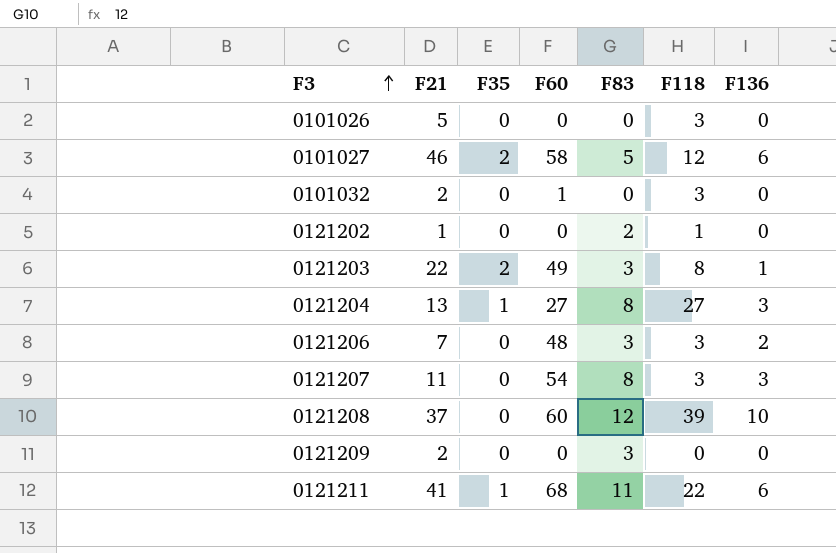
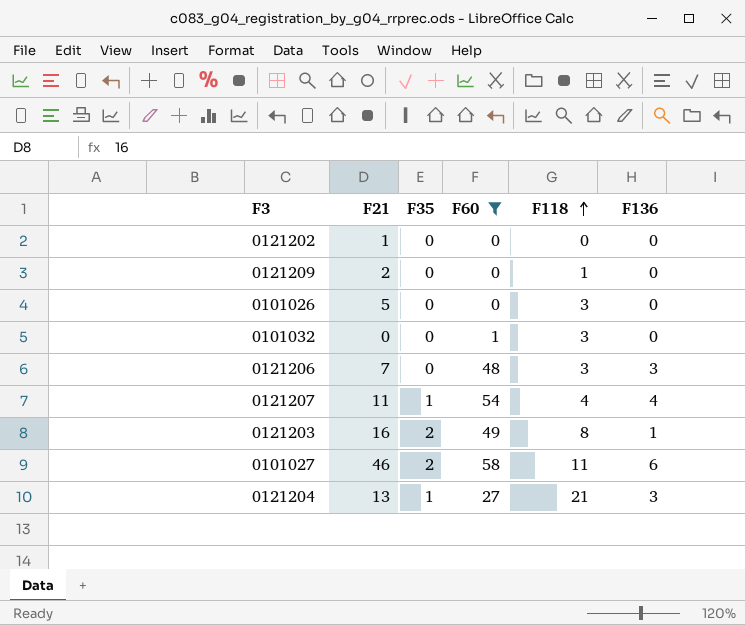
filter: none -> F60 <= 58
row order: F3 ascending -> F118 ascending
column F83 | position: 5 -> none
0121202 | F118: 1 -> 0
0121209 | F118: 0 -> 1
0101032 | F21: 2 -> 0
0121206 | F136: 2 -> 3
0121207 | F35: 0 -> 1
0121207 | F118: 3 -> 4
0121207 | F136: 3 -> 4
0121203 | F21: 22 -> 16
0101027 | F118: 12 -> 11
0121204 | F118: 27 -> 21

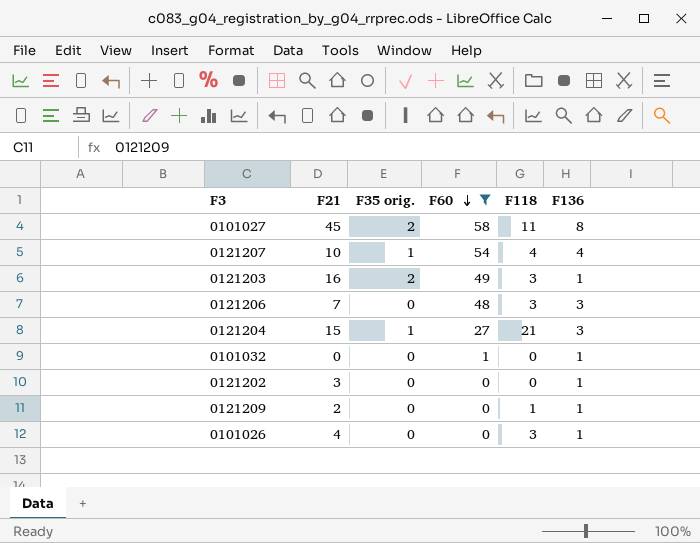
row order: F118 ascending -> F60 descending
column name: F35 -> F35 orig.
0101027 | F21: 46 -> 45
0101027 | F136: 6 -> 8
0121207 | F21: 11 -> 10
0121203 | F118: 8 -> 3
0121204 | F21: 13 -> 15
0101032 | F118: 3 -> 0
0101032 | F136: 0 -> 1
0121202 | F21: 1 -> 3
0121202 | F136: 0 -> 1
0121209 | F136: 0 -> 1
0101026 | F21: 5 -> 4
0101026 | F136: 0 -> 1

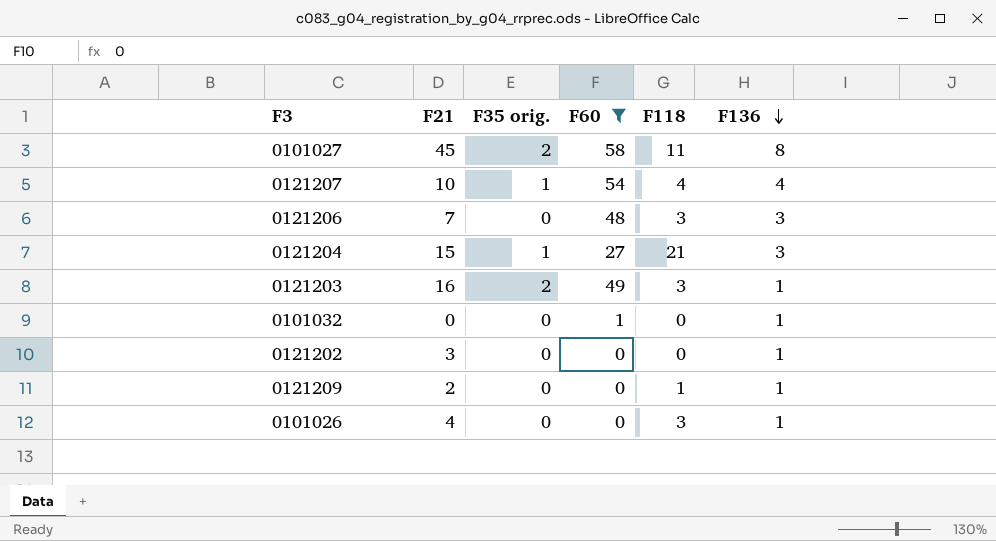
row order: F60 descending -> F136 descending

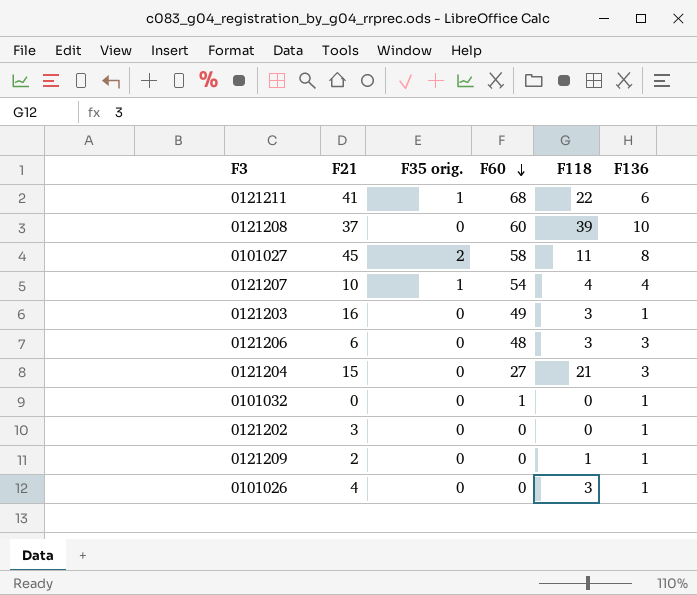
filter: F60 <= 58 -> none
row order: F136 descending -> F60 descending
0121203 | F35 orig.: 2 -> 0
0121206 | F21: 7 -> 6
0121204 | F35 orig.: 1 -> 0

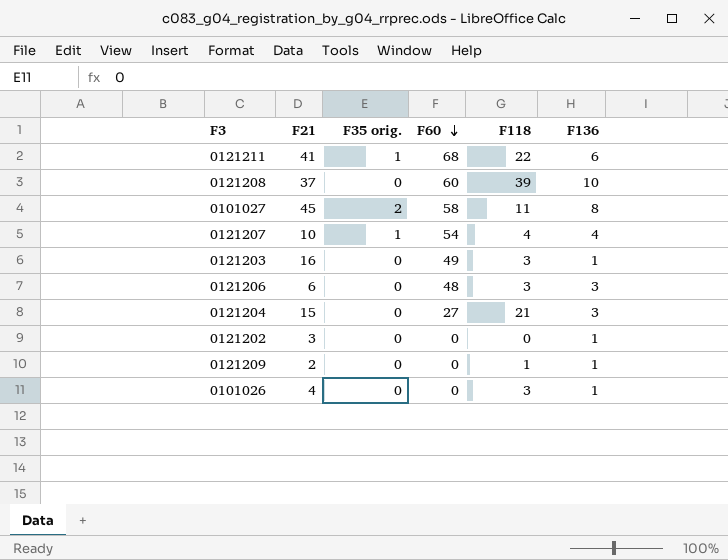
row 0101032: 0 | 0 | 1 | 0 | 1 -> none

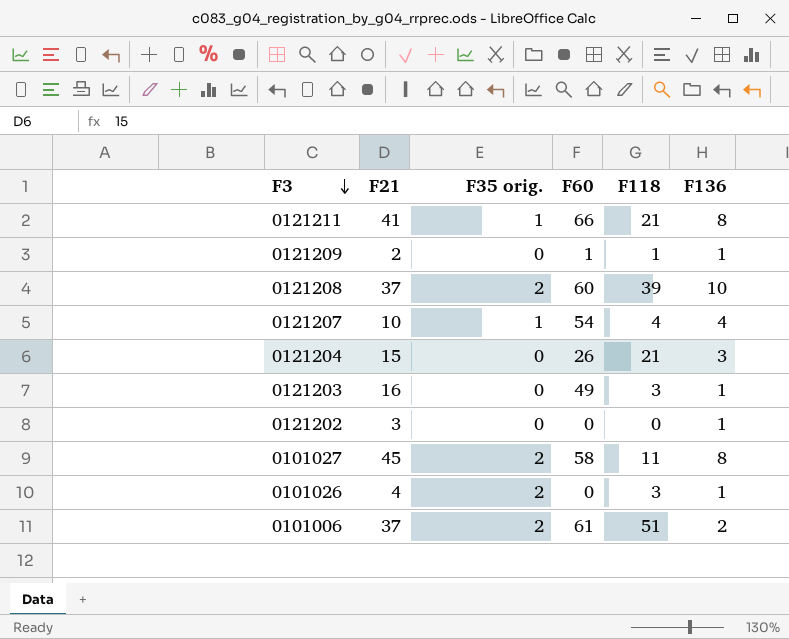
row order: F60 descending -> F3 descending
row 0121206: 6 | 0 | 48 | 3 | 3 -> none
0121211 | F60: 68 -> 66
0121211 | F118: 22 -> 21
0121211 | F136: 6 -> 8
0121209 | F60: 0 -> 1
0121208 | F35 orig.: 0 -> 2
0121204 | F60: 27 -> 26
0101026 | F35 orig.: 0 -> 2
row 0101006: none -> 37 | 2 | 61 | 51 | 2

